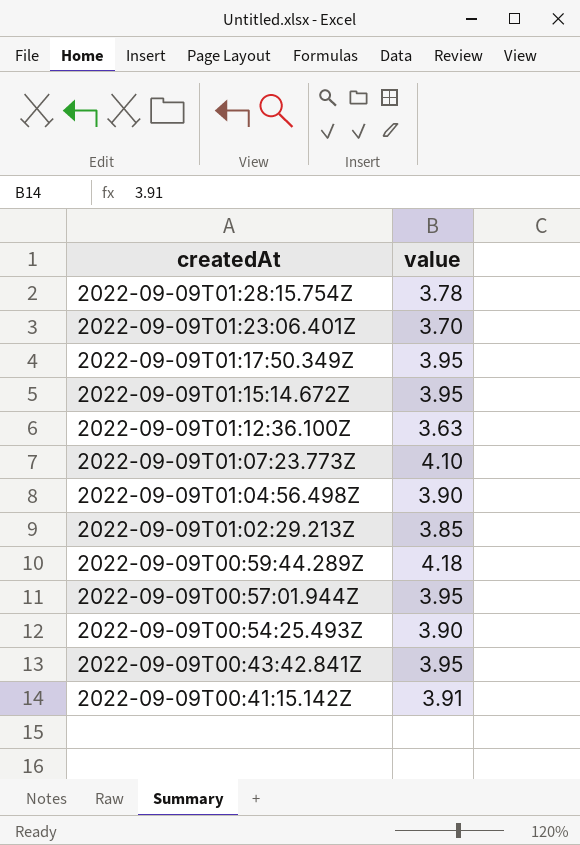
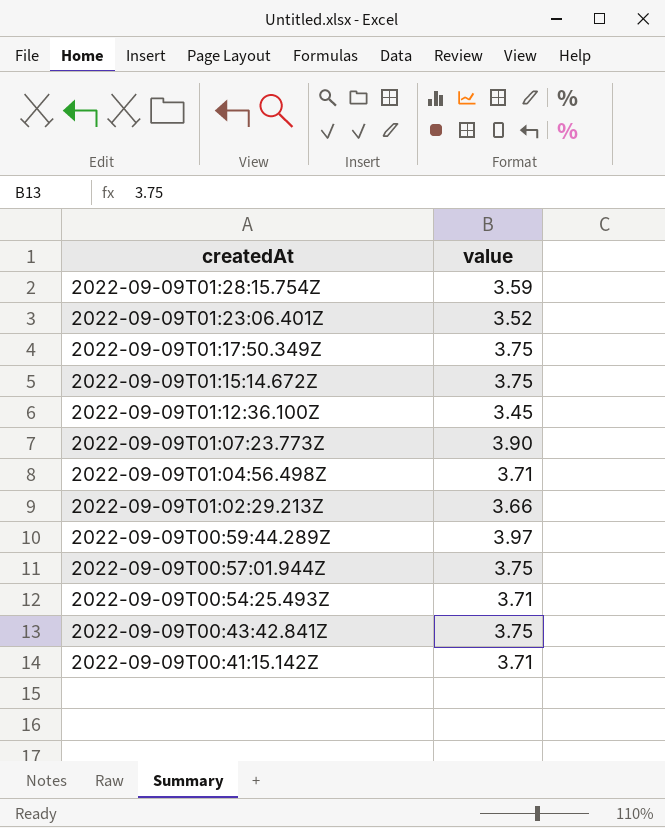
2022-09-09T01:28:15.754Z | value: 3.78 -> 3.59
2022-09-09T01:23:06.401Z | value: 3.70 -> 3.52
2022-09-09T01:17:50.349Z | value: 3.95 -> 3.75
2022-09-09T01:15:14.672Z | value: 3.95 -> 3.75
2022-09-09T01:12:36.100Z | value: 3.63 -> 3.45
2022-09-09T01:07:23.773Z | value: 4.10 -> 3.90
2022-09-09T01:04:56.498Z | value: 3.90 -> 3.71
2022-09-09T01:02:29.213Z | value: 3.85 -> 3.66
2022-09-09T00:59:44.289Z | value: 4.18 -> 3.97
2022-09-09T00:57:01.944Z | value: 3.95 -> 3.75
2022-09-09T00:54:25.493Z | value: 3.90 -> 3.71
2022-09-09T00:43:42.841Z | value: 3.95 -> 3.75
2022-09-09T00:41:15.142Z | value: 3.91 -> 3.71

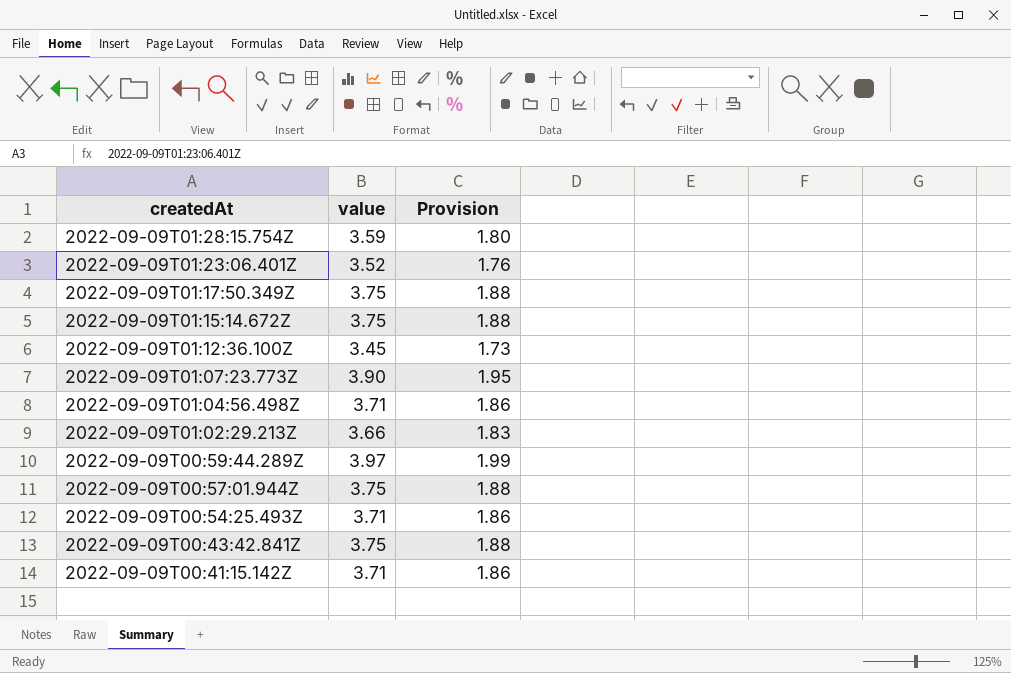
column Provision | formula: none -> [value] * 0.5

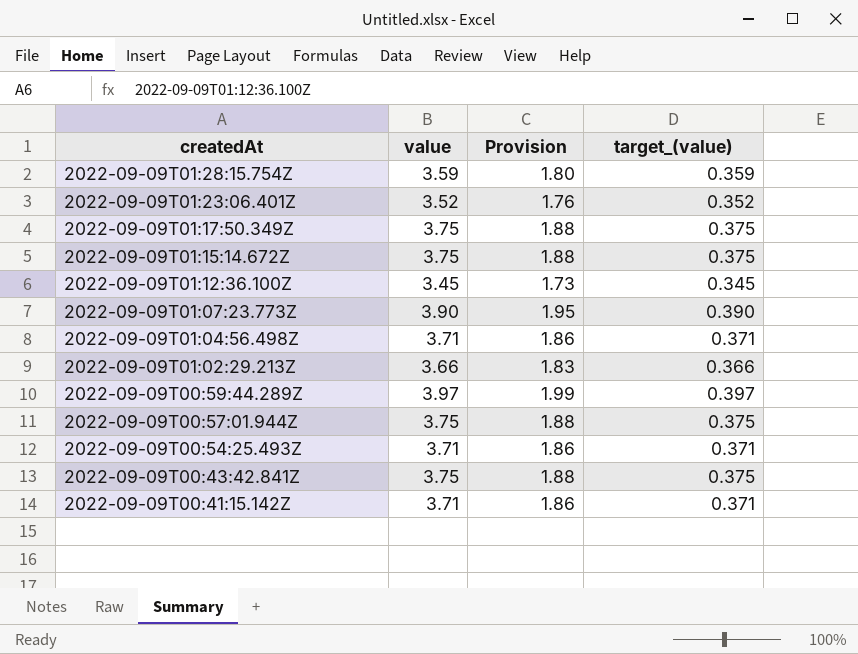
column target_(value) | formula: none -> [value] * 0.1

